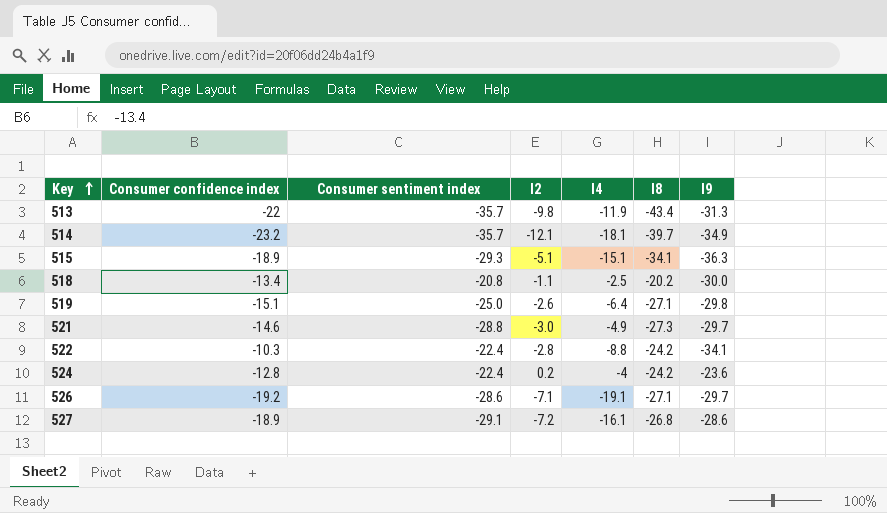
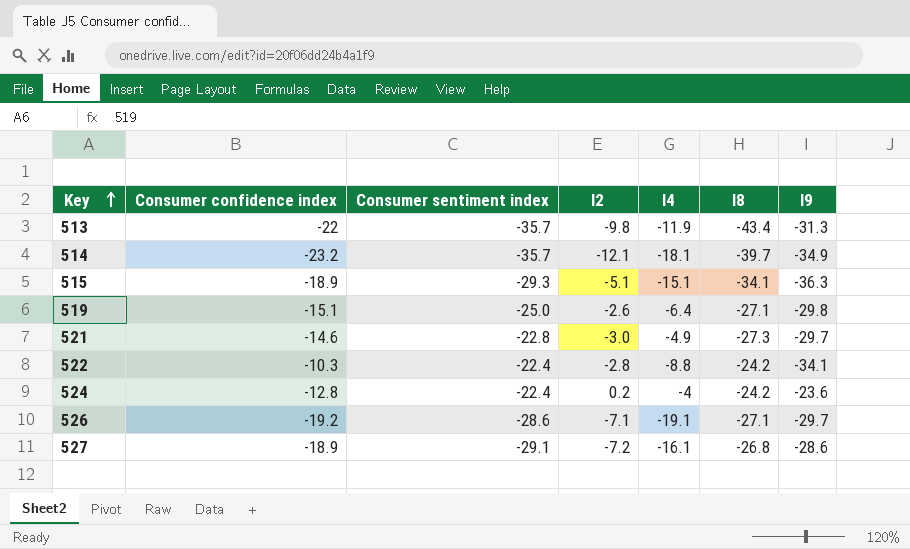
row 518: -13.4 | -20.8 | -1.1 | -2.5 | -20.2 | -30.0 -> none
521 | Consumer sentiment index: -28.8 -> -22.8

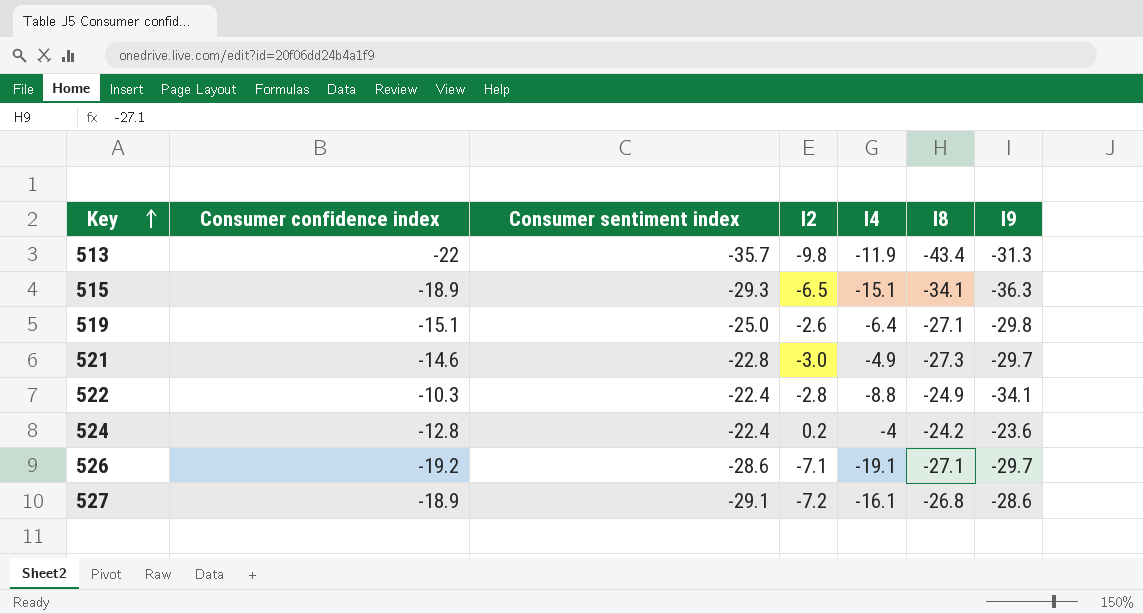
row 514: -23.2 | -35.7 | -12.1 | -18.1 | -39.7 | -34.9 -> none
515 | I2: -5.1 -> -6.5
522 | I8: -24.2 -> -24.9

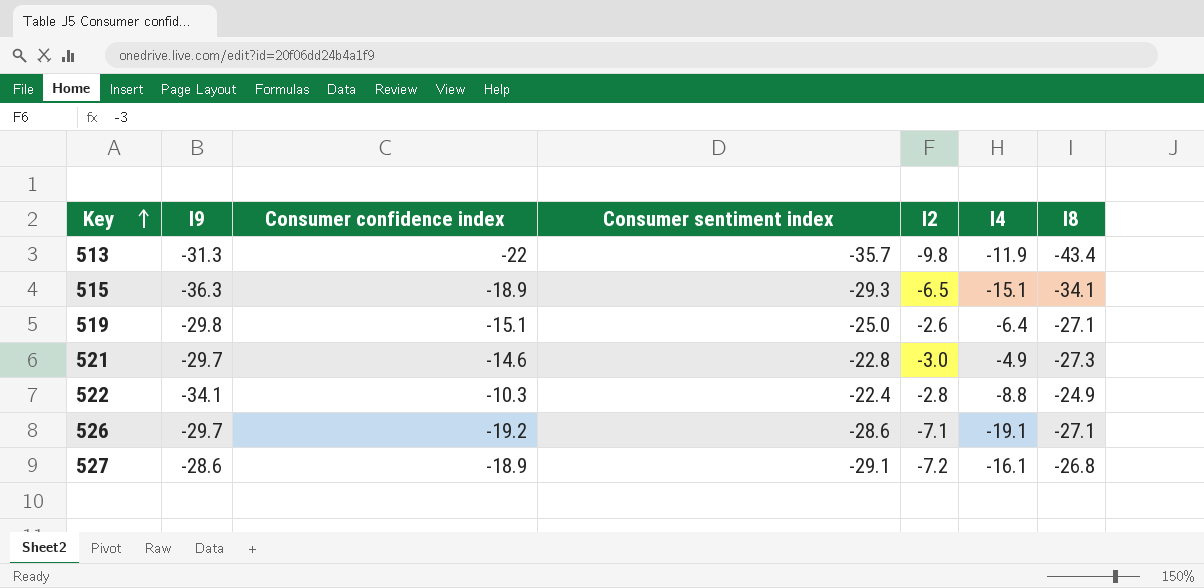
column I9 | position: 7 -> 2
row 524: -12.8 | -22.4 | 0.2 | -4 | -24.2 | -23.6 -> none

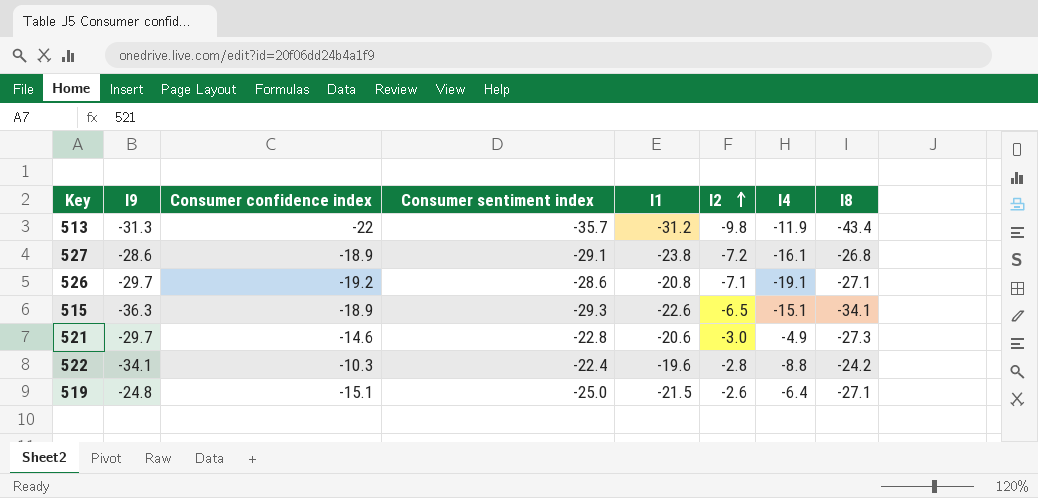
row order: Key ascending -> I2 ascending
column I1 | position: none -> 5
522 | I8: -24.9 -> -24.2
519 | I9: -29.8 -> -24.8

